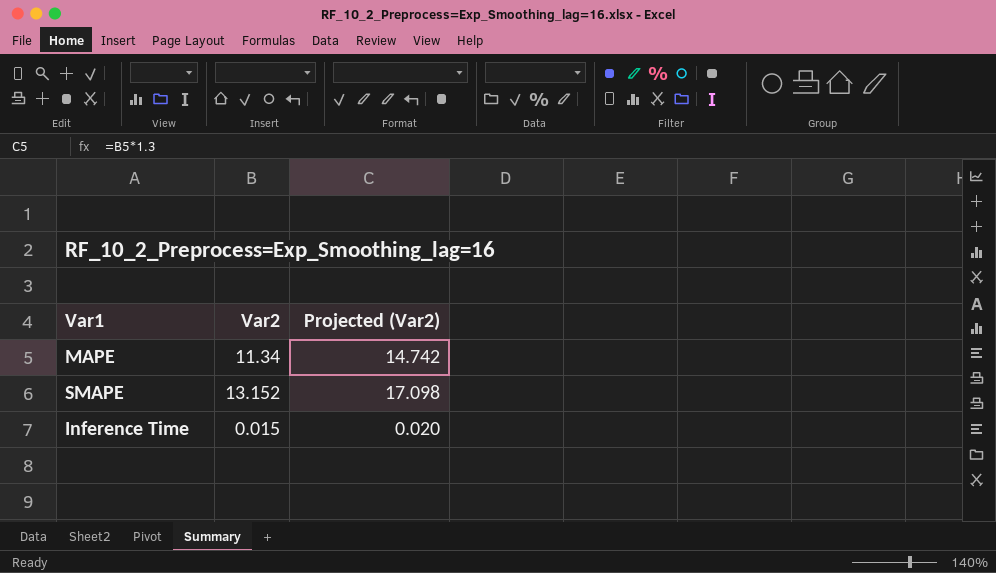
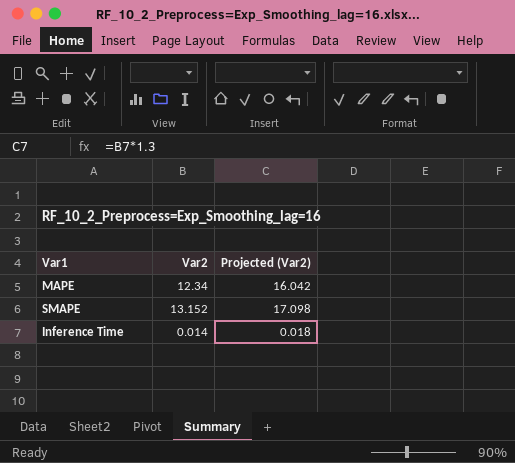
MAPE | Var2: 11.34 -> 12.34
MAPE | Projected (Var2): 14.742 -> 16.042
Inference Time | Var2: 0.015 -> 0.014
Inference Time | Projected (Var2): 0.020 -> 0.018

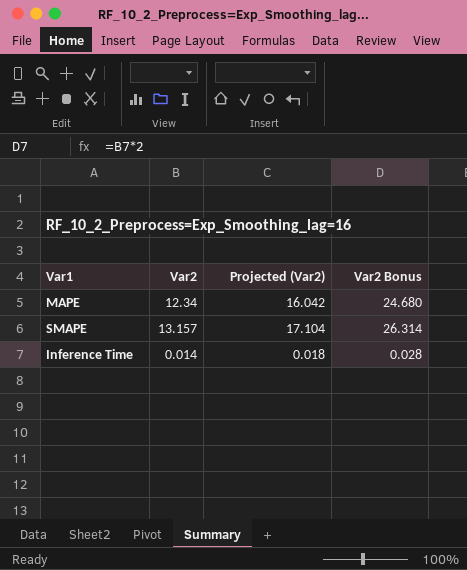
column Var2 Bonus | formula: none -> [Var2] * 2
SMAPE | Var2: 13.152 -> 13.157
SMAPE | Projected (Var2): 17.098 -> 17.104

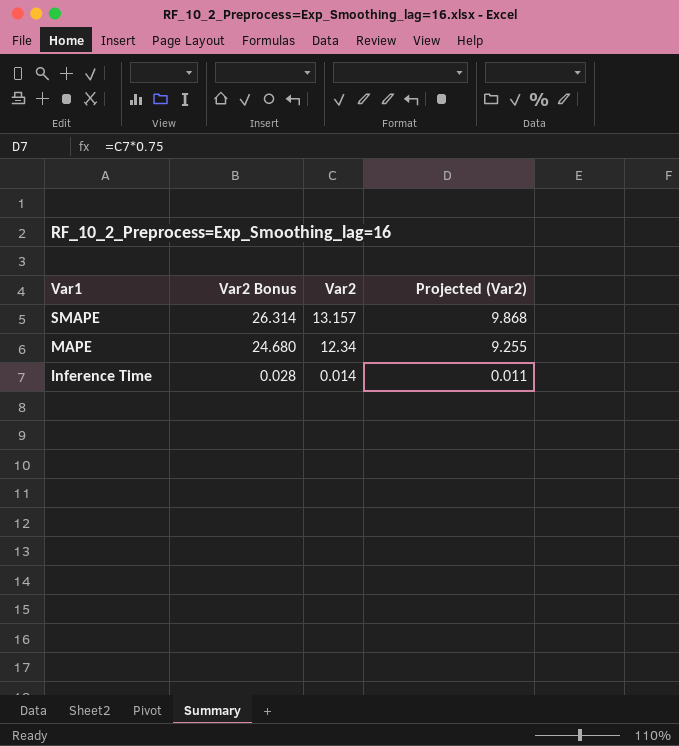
row order: none -> Var1 descending
column Var2 Bonus | position: 4 -> 2
column Projected (Var2) | formula: [Var2] * 1.3 -> [Var2] * 0.75

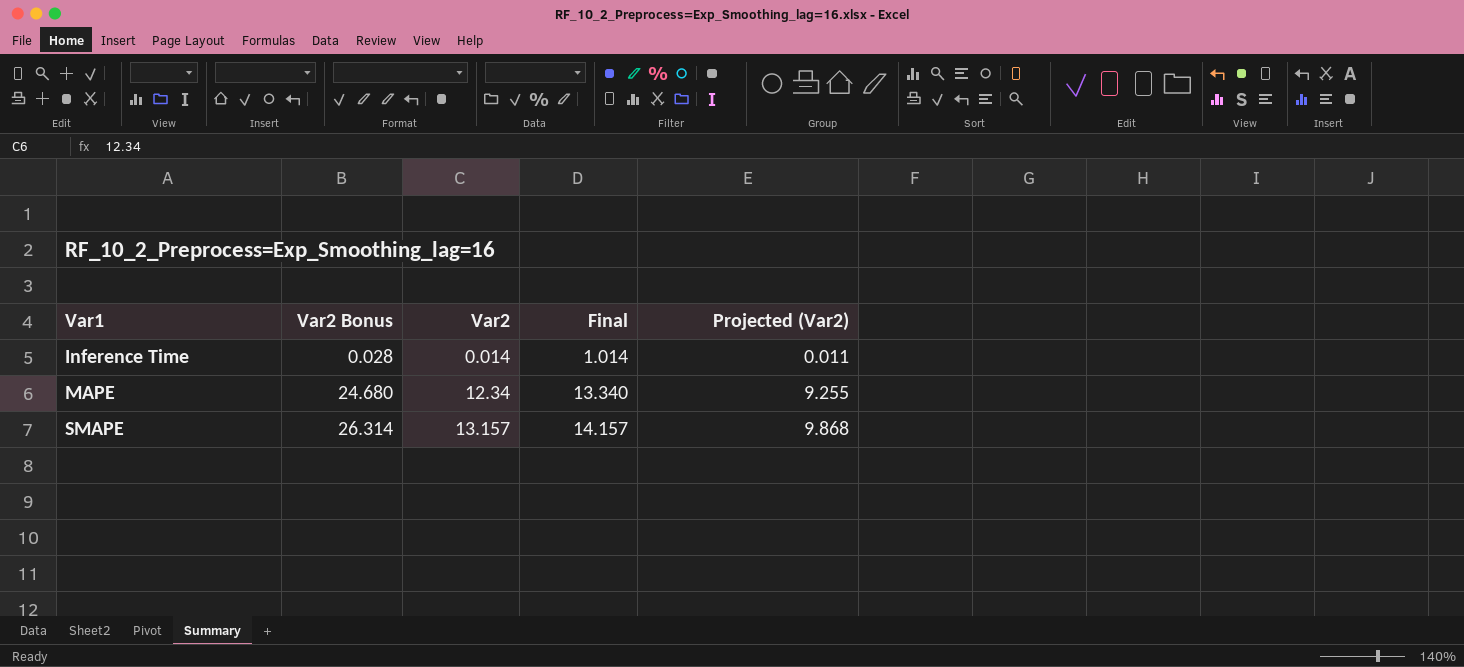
row order: Var1 descending -> Var1 ascending
column Final | formula: none -> [Var2] + 1

